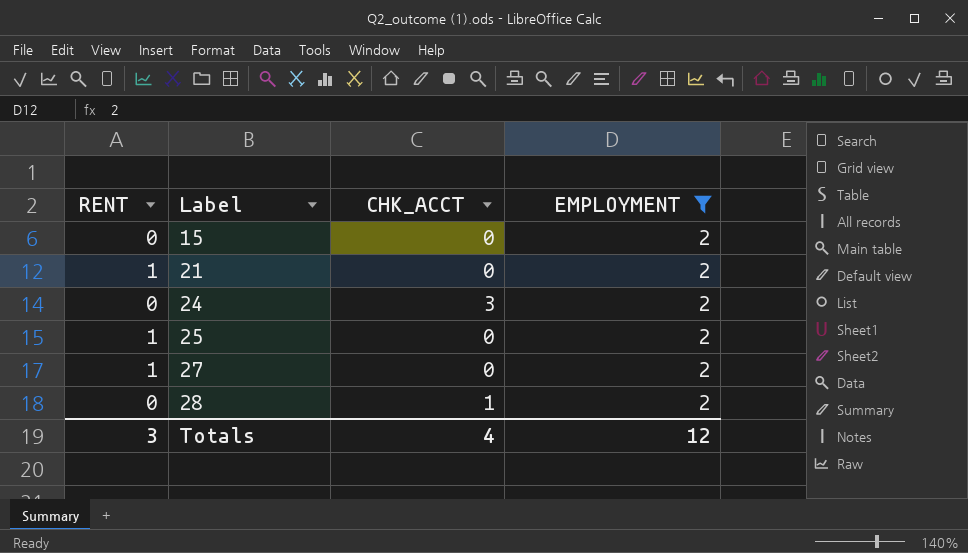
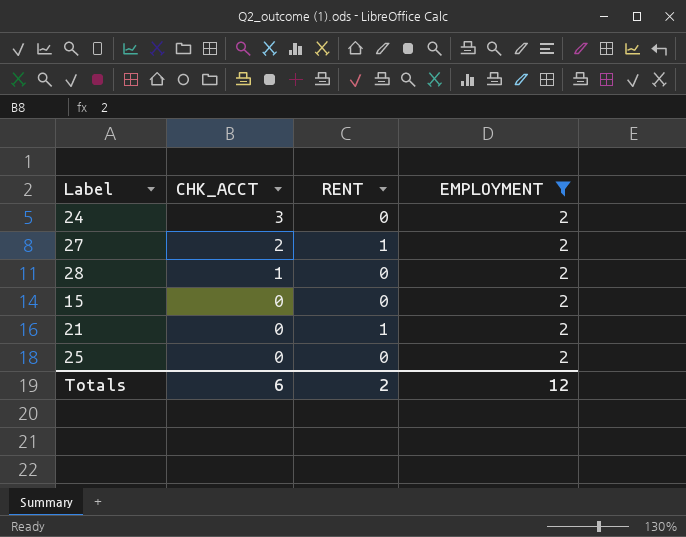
row order: Label ascending -> CHK_ACCT descending
column RENT | position: 1 -> 3
27 | CHK_ACCT: 0 -> 2
25 | RENT: 1 -> 0
Totals | CHK_ACCT: 4 -> 6
Totals | RENT: 3 -> 2

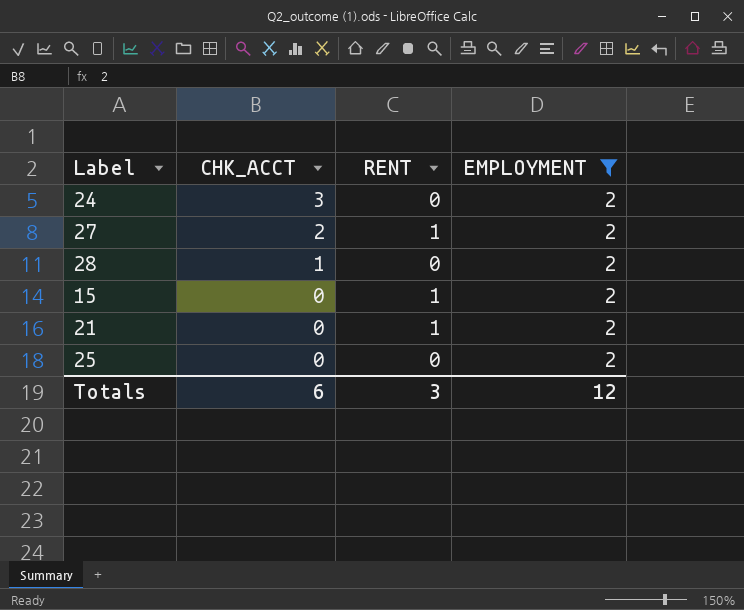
15 | RENT: 0 -> 1
Totals | RENT: 2 -> 3

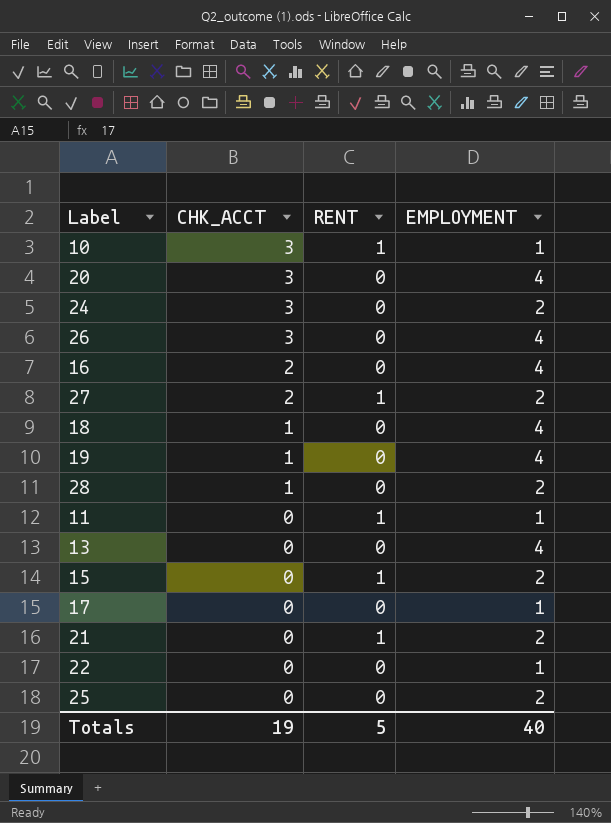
filter: EMPLOYMENT = 2 -> none
Totals | CHK_ACCT: 6 -> 19
Totals | RENT: 3 -> 5
Totals | EMPLOYMENT: 12 -> 40

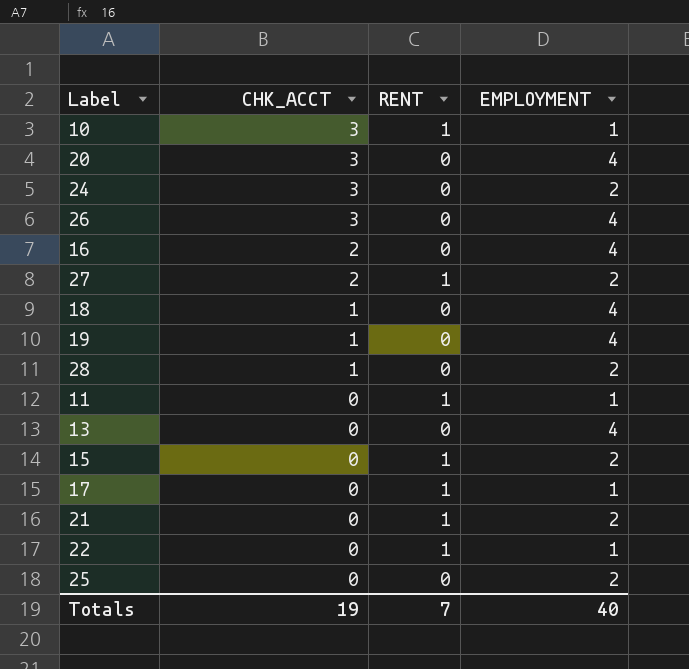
17 | RENT: 0 -> 1
22 | RENT: 0 -> 1
Totals | RENT: 5 -> 7

